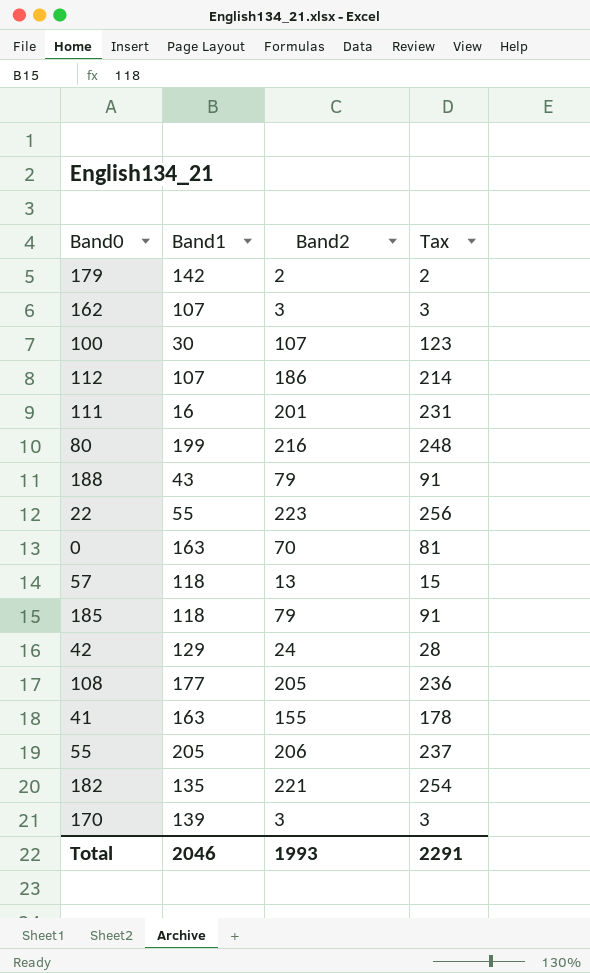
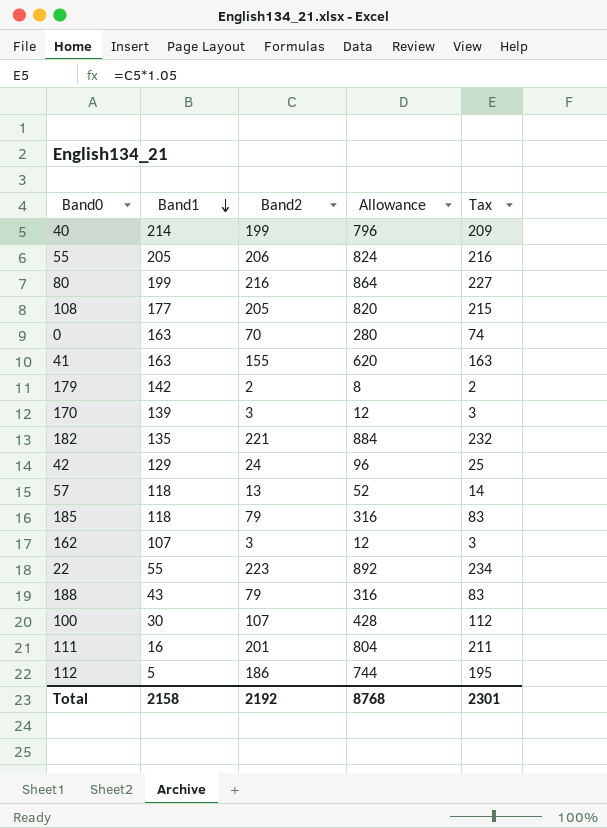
row order: none -> Band1 descending
column Allowance | formula: none -> [Band2] * 4
column Tax | formula: [Band2] * 1.15 -> [Band2] * 1.05
row 40: none -> 214 | 199 | 796 | 209
112 | Band1: 107 -> 5
Total | Band1: 2046 -> 2158
Total | Band2: 1993 -> 2192
Total | Tax: 2291 -> 2301

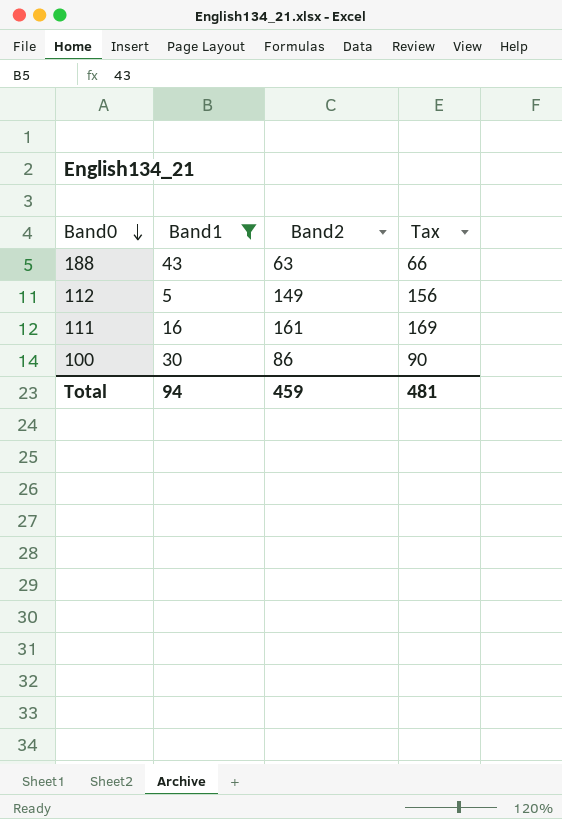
filter: none -> Band1 <= 43
row order: Band1 descending -> Band0 descending
column Allowance | formula: [Band2] * 4 -> none
188 | Band2: 79 -> 63
188 | Tax: 83 -> 66
112 | Band2: 186 -> 149
112 | Tax: 195 -> 156
111 | Band2: 201 -> 161
111 | Tax: 211 -> 169
100 | Band2: 107 -> 86
100 | Tax: 112 -> 90
Total | Band1: 2158 -> 94
Total | Band2: 2192 -> 459
Total | Tax: 2301 -> 481

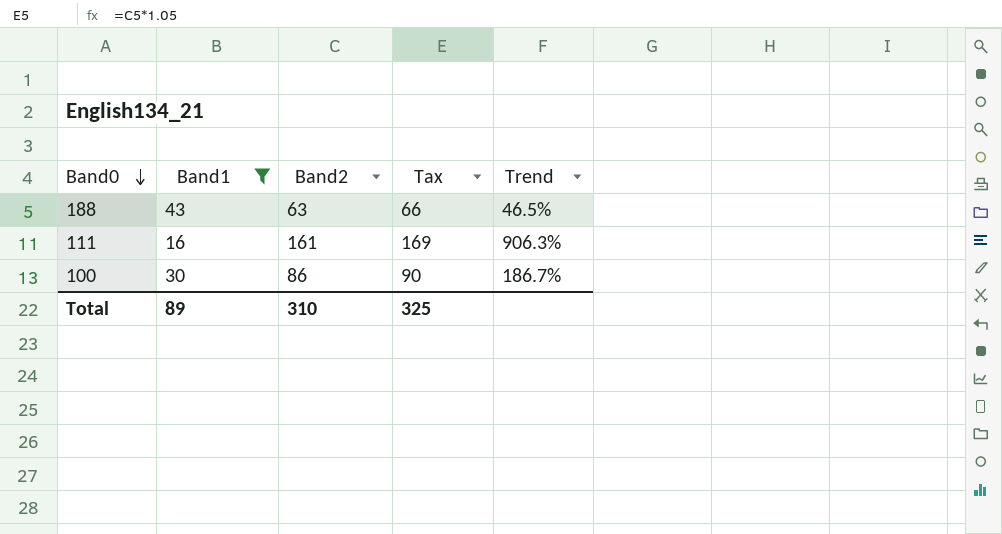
column Trend | formula: none -> ([Band2] - [Band1]) / [Band1]
row 112: 5 | 149 | 156 -> none
Total | Band1: 94 -> 89
Total | Band2: 459 -> 310
Total | Tax: 481 -> 325

